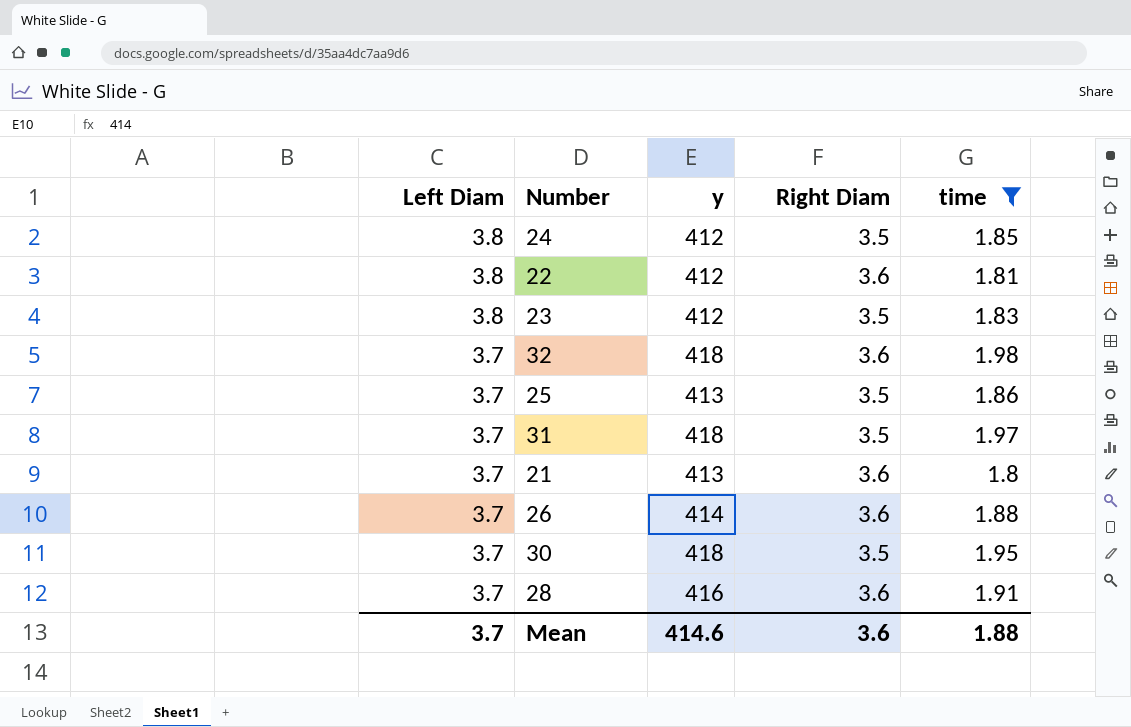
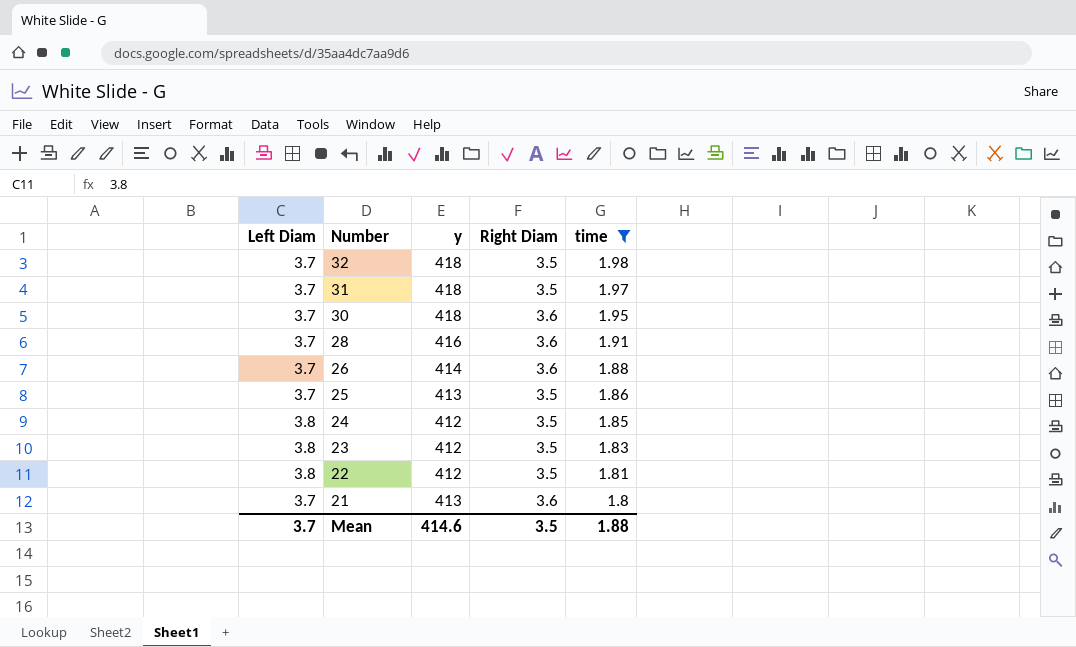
row order: Left Diam descending -> Number descending
32 | Right Diam: 3.6 -> 3.5
30 | Right Diam: 3.5 -> 3.6
22 | Right Diam: 3.6 -> 3.5
Mean | Right Diam: 3.6 -> 3.5

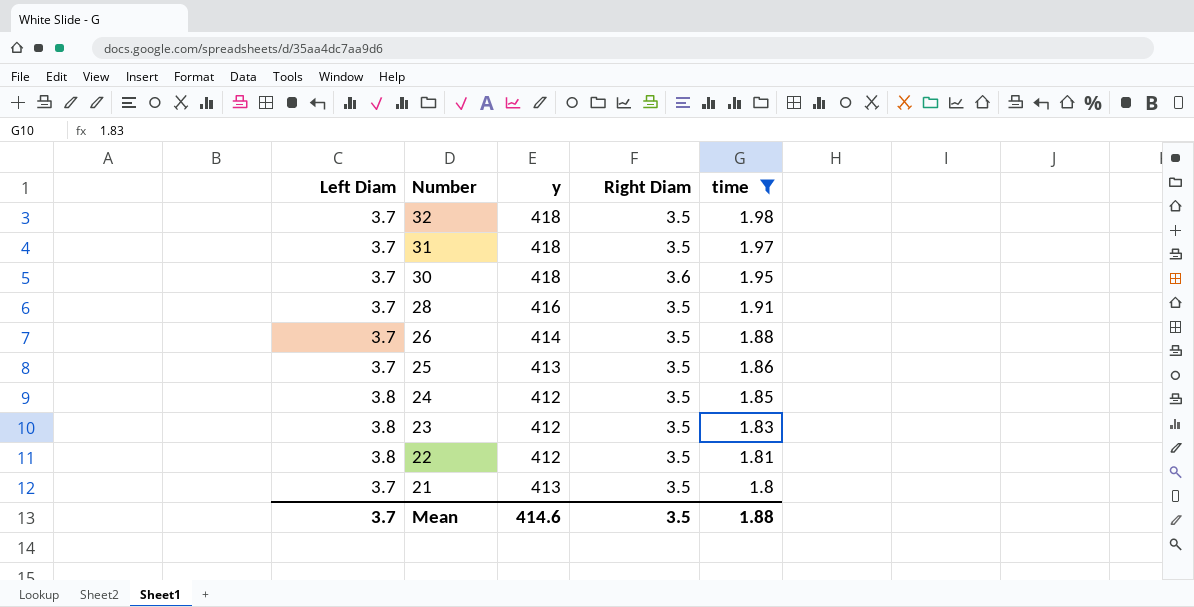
28 | Right Diam: 3.6 -> 3.5
26 | Right Diam: 3.6 -> 3.5
21 | Right Diam: 3.6 -> 3.5

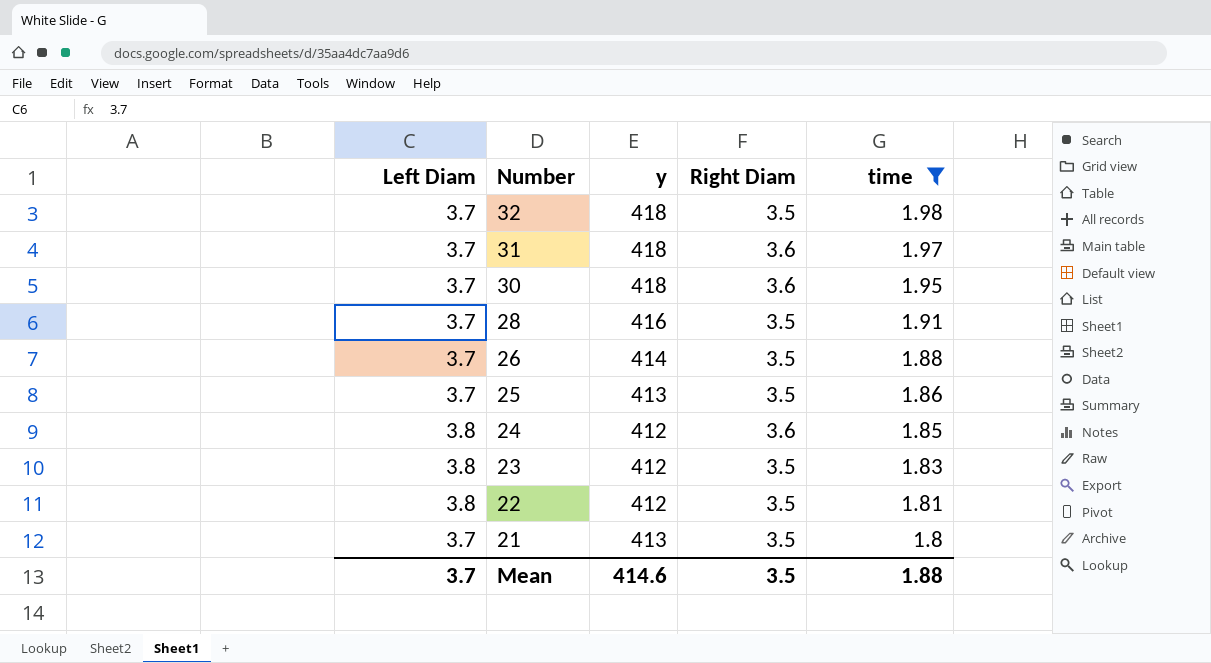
31 | Right Diam: 3.5 -> 3.6
24 | Right Diam: 3.5 -> 3.6

